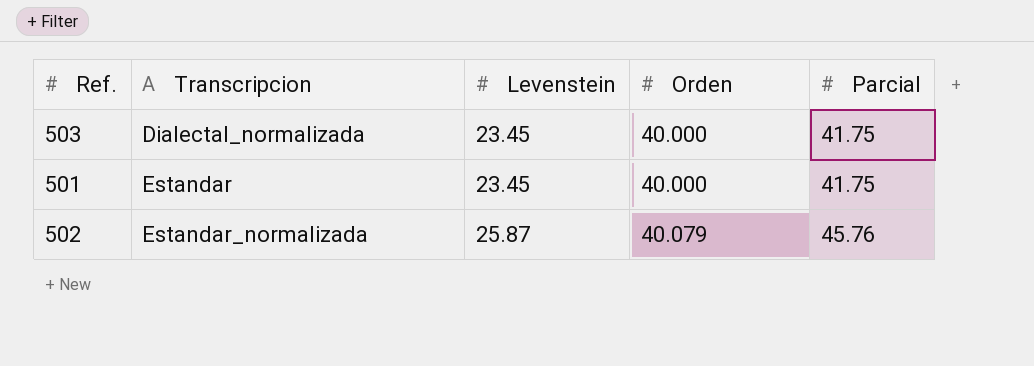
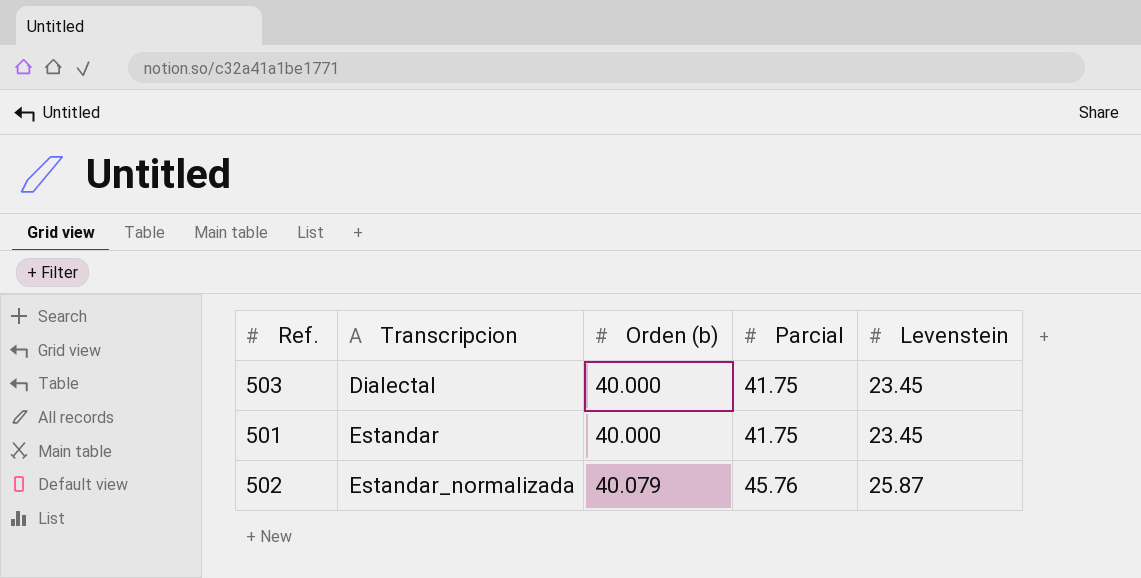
column name: Orden -> Orden (b)
column Levenstein | position: 3 -> 5
503 | Transcripcion: Dialectal_normalizada -> Dialectal

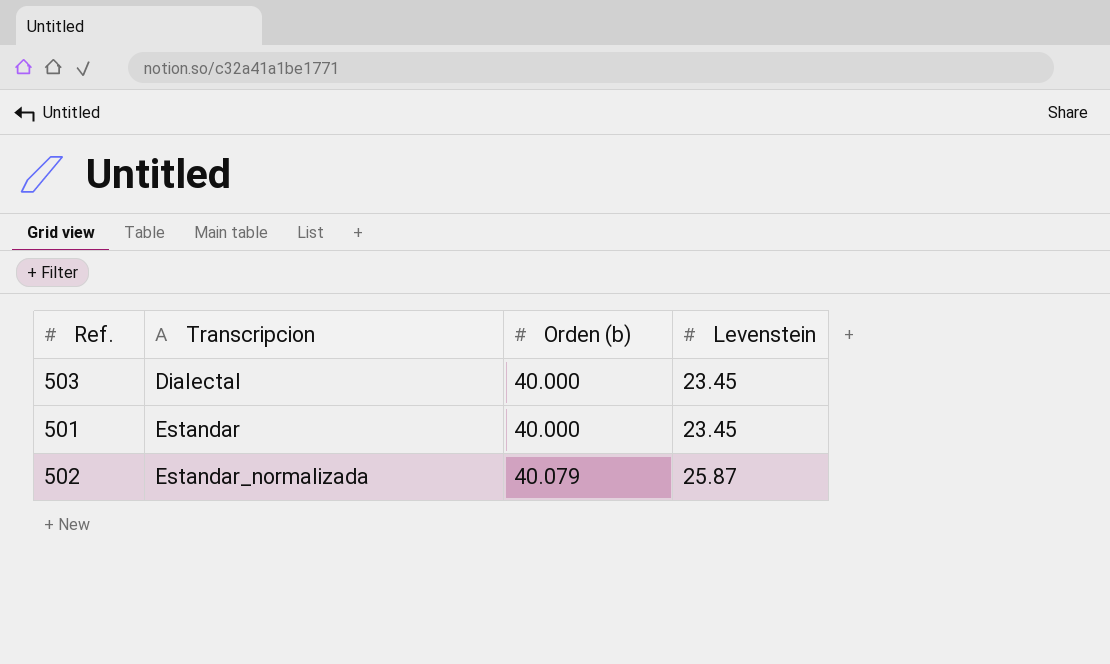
column Parcial | position: 4 -> none

